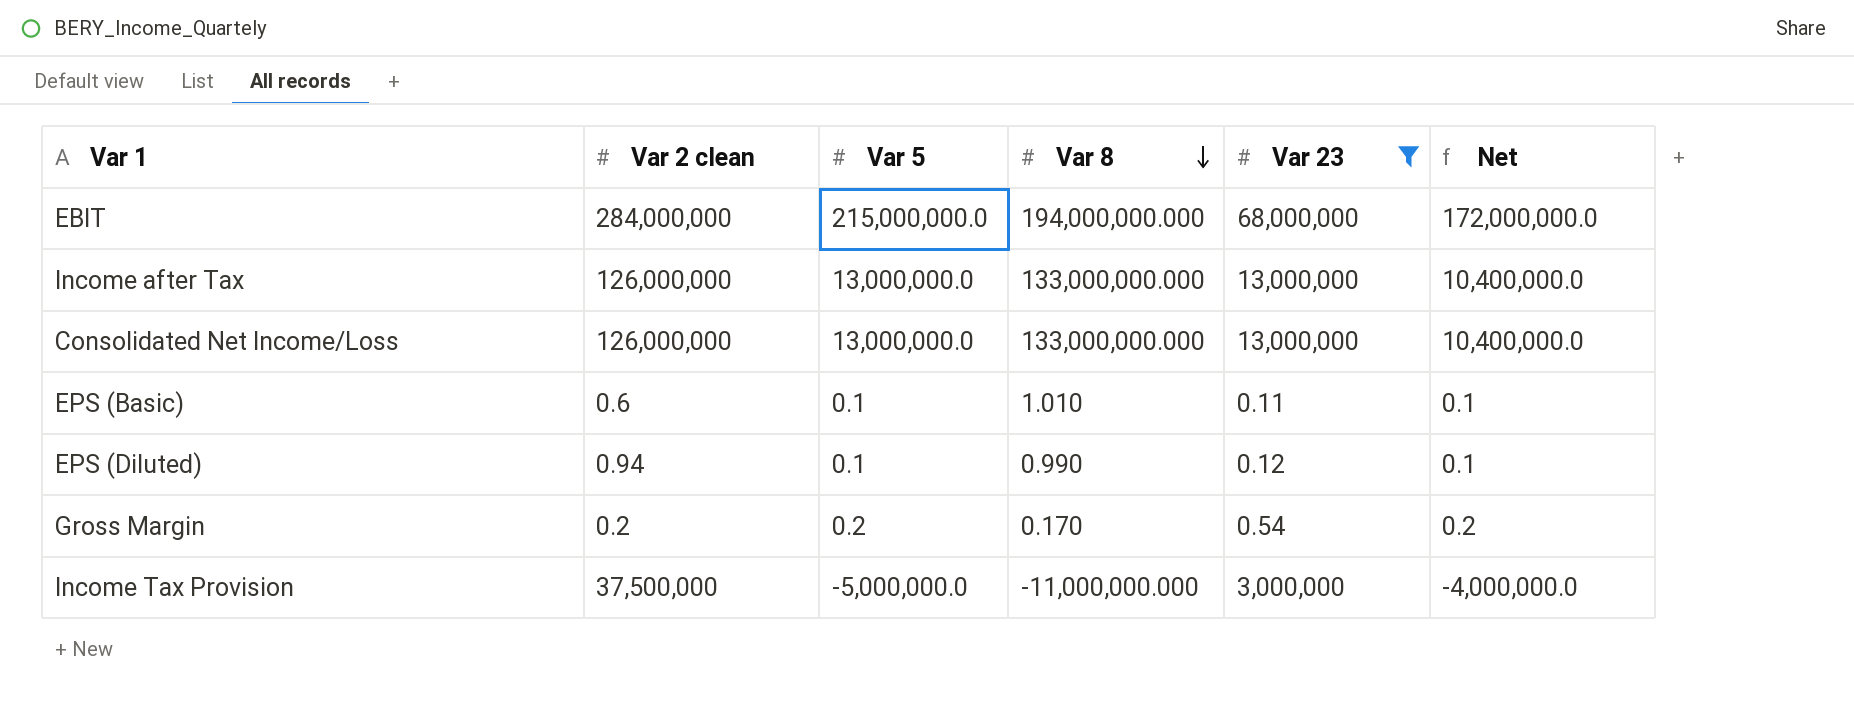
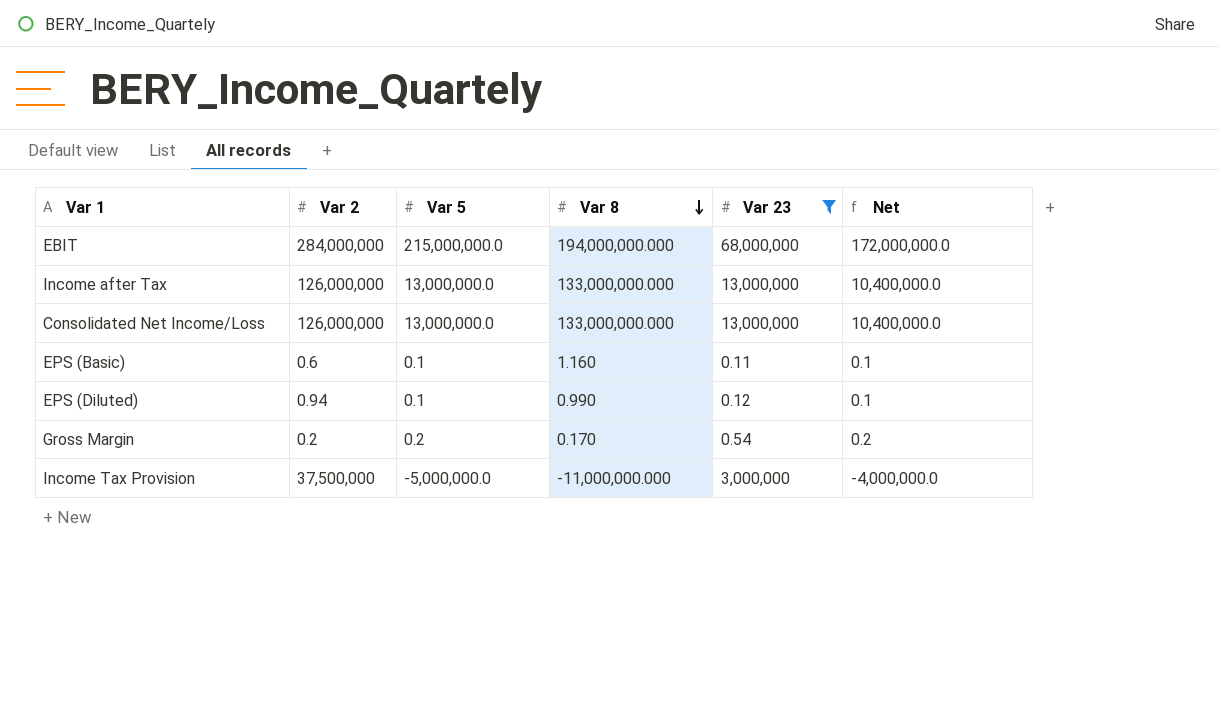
column name: Var 2 clean -> Var 2
EPS (Basic) | Var 8: 1.010 -> 1.160

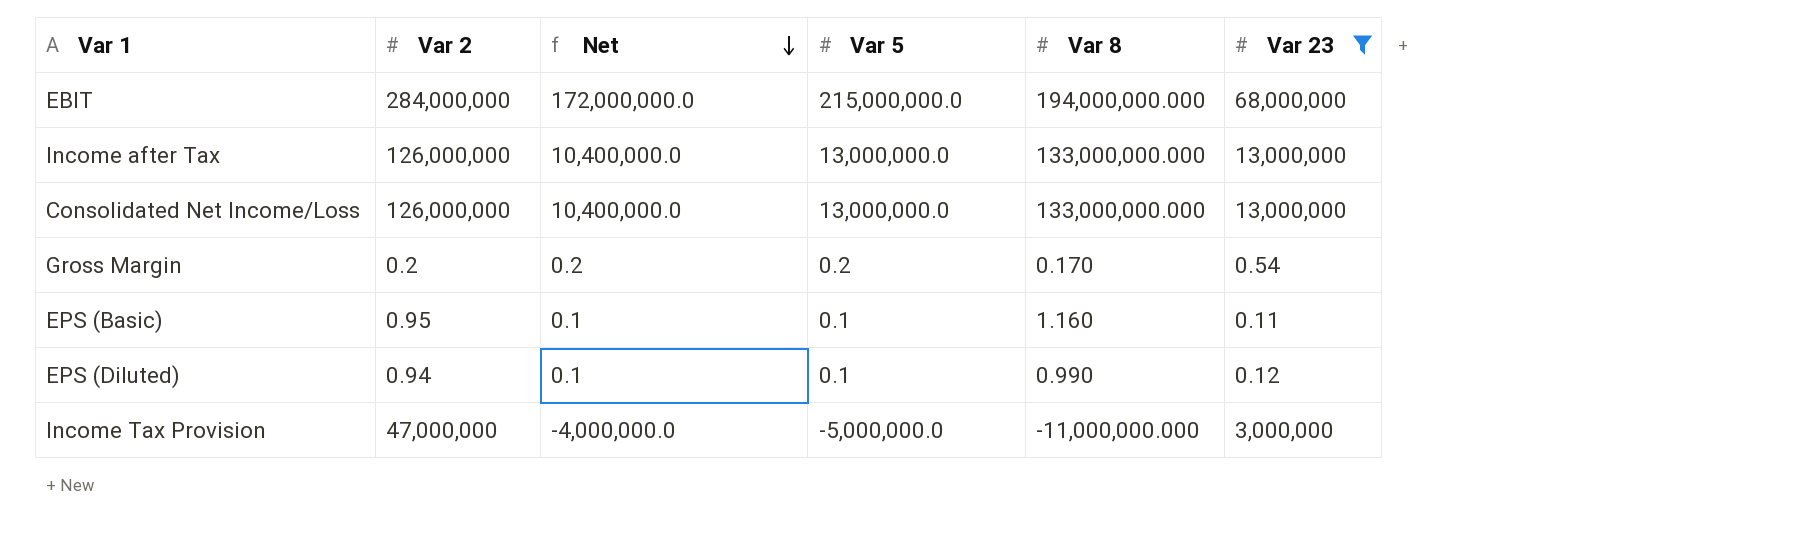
row order: Var 8 descending -> Net descending
column Net | position: 6 -> 3
EPS (Basic) | Var 2: 0.6 -> 0.95
Income Tax Provision | Var 2: 37,500,000 -> 47,000,000

